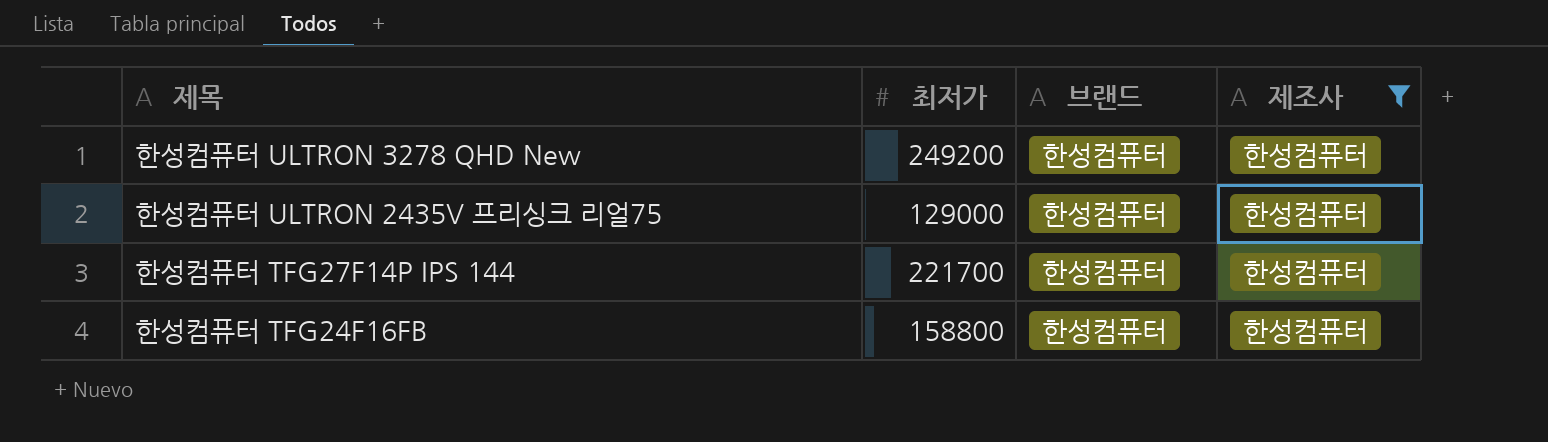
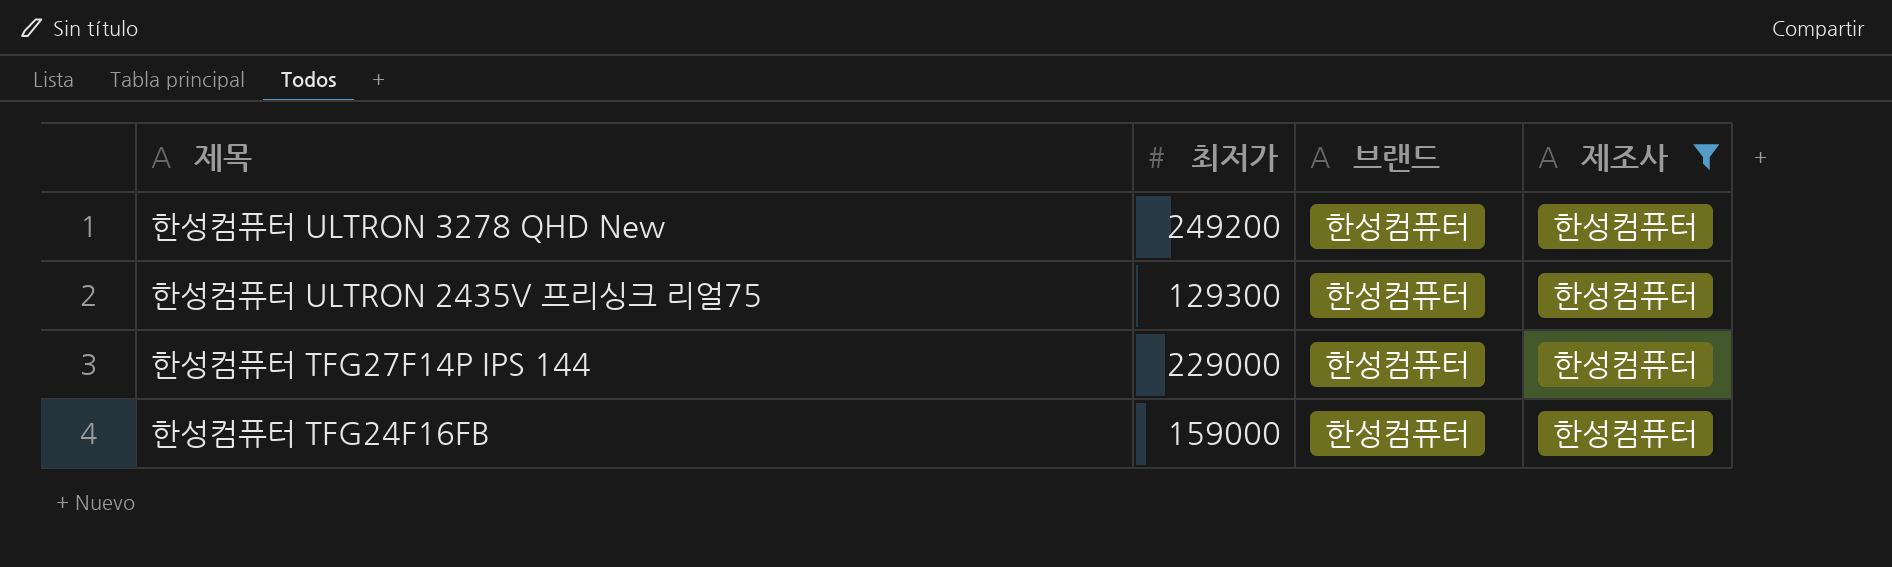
한성컴퓨터 ULTRON 2435V 프리싱크 리얼75 | 최저가: 129000 -> 129300
한성컴퓨터 TFG27F14P IPS 144 | 최저가: 221700 -> 229000
한성컴퓨터 TFG24F16FB | 최저가: 158800 -> 159000

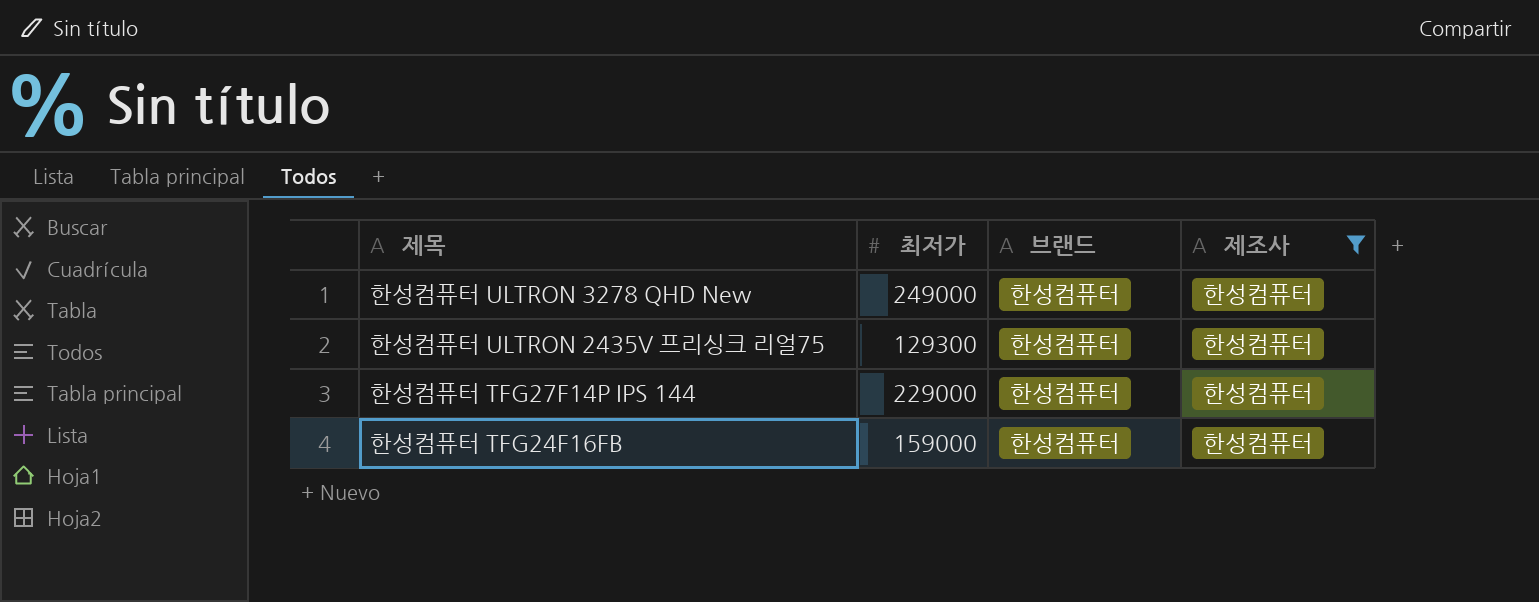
한성컴퓨터 ULTRON 3278 QHD New | 최저가: 249200 -> 249000

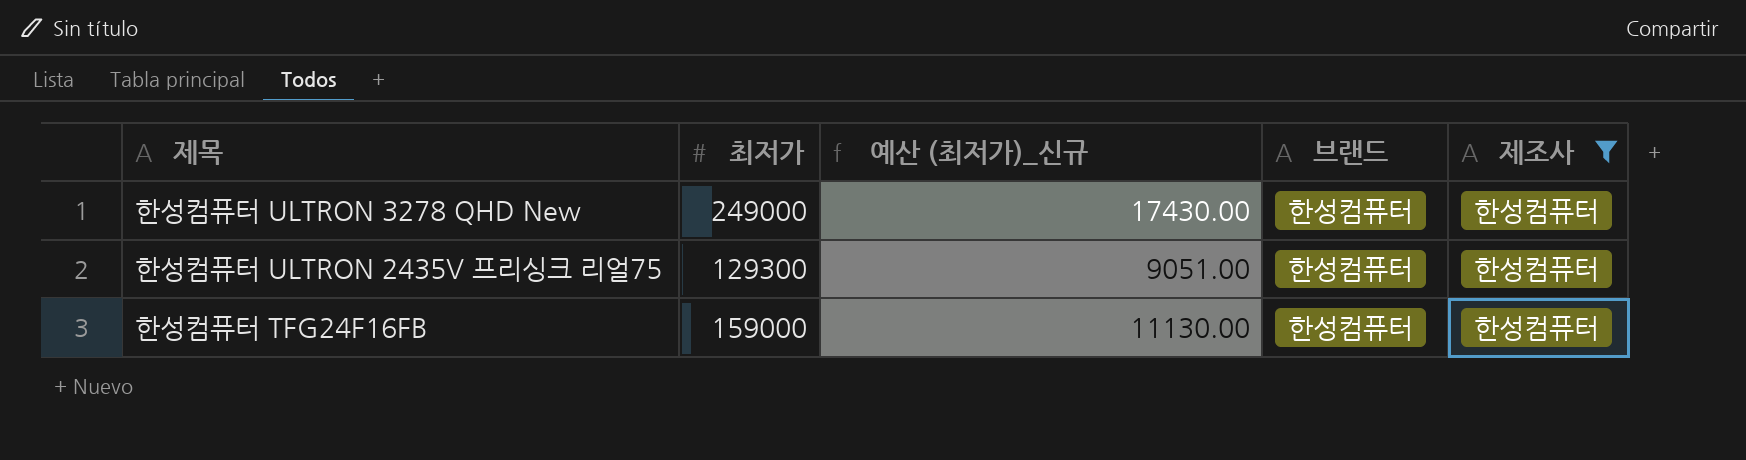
column 예산 (최저가)_신규 | formula: none -> [최저가] * 0.07
row 한성컴퓨터 TFG27F14P IPS 144: 229000 | 한성컴퓨터 | 한성컴퓨터 -> none

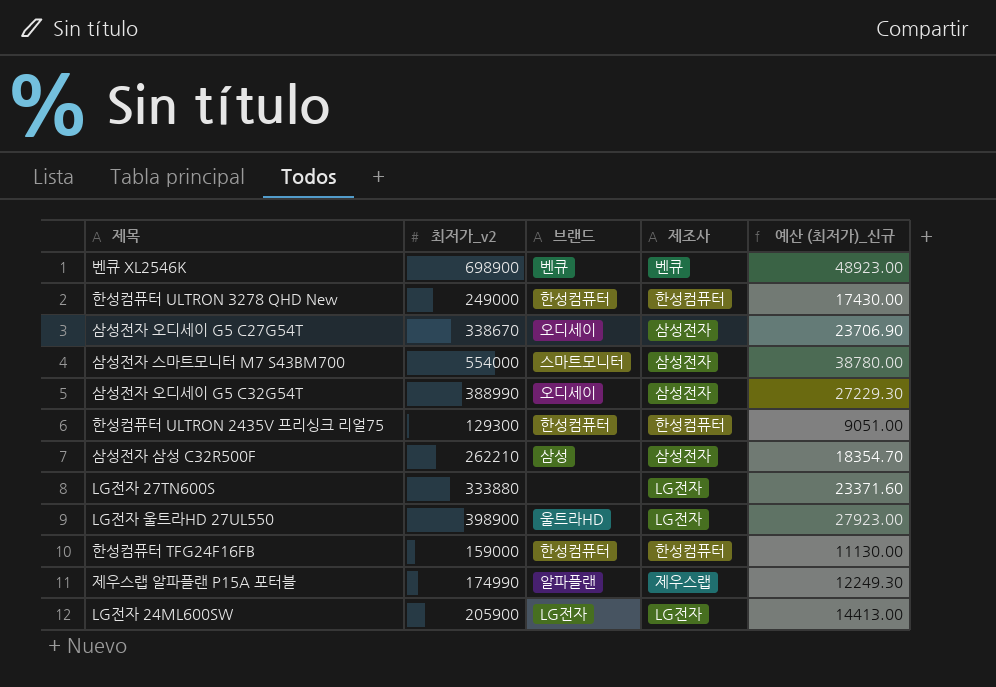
filter: 제조사 = 한성컴퓨터 -> none
column name: 최저가 -> 최저가_v2
column 예산 (최저가)_신규 | position: 3 -> 5

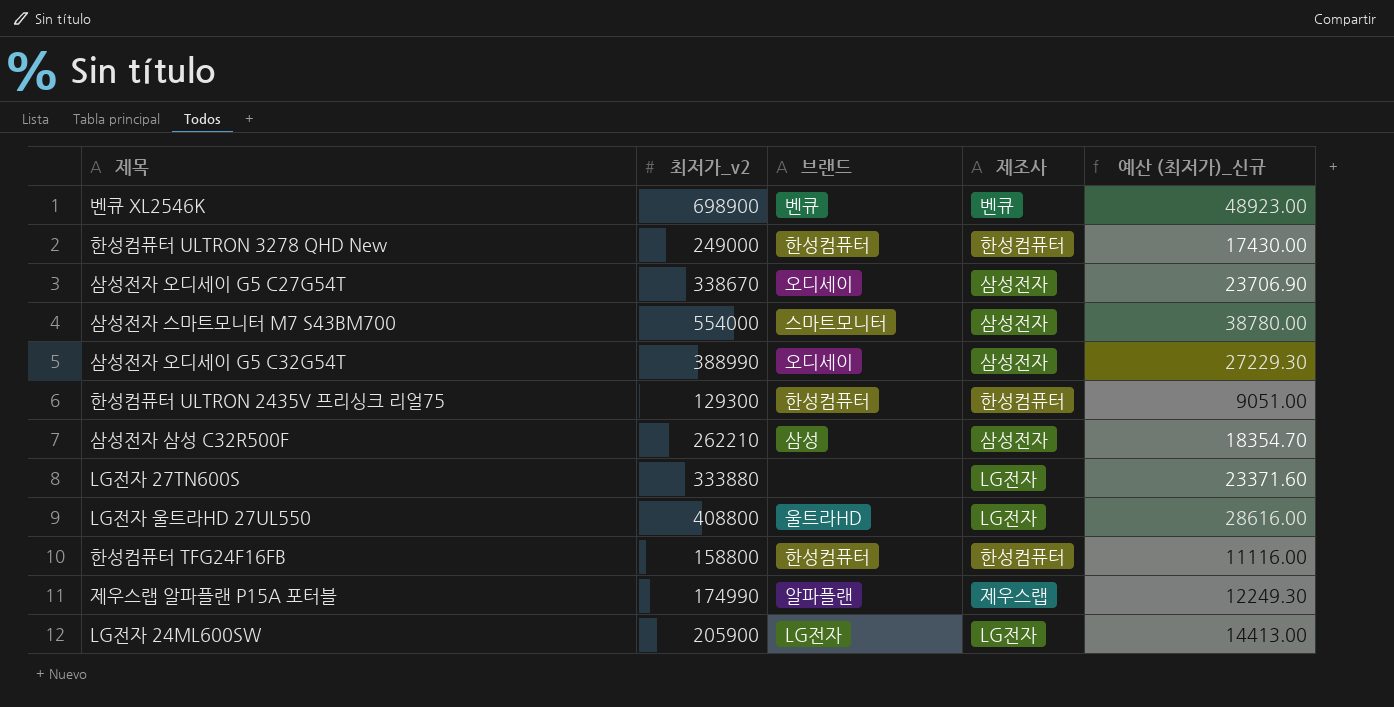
LG전자 울트라HD 27UL550 | 최저가_v2: 398900 -> 408800
LG전자 울트라HD 27UL550 | 예산 (최저가)_신규: 27923.00 -> 28616.00
한성컴퓨터 TFG24F16FB | 최저가_v2: 159000 -> 158800
한성컴퓨터 TFG24F16FB | 예산 (최저가)_신규: 11130.00 -> 11116.00

